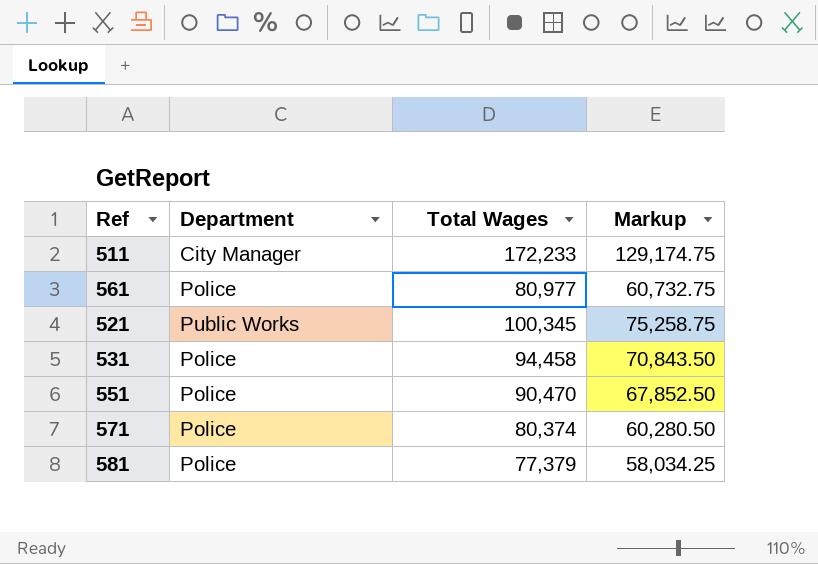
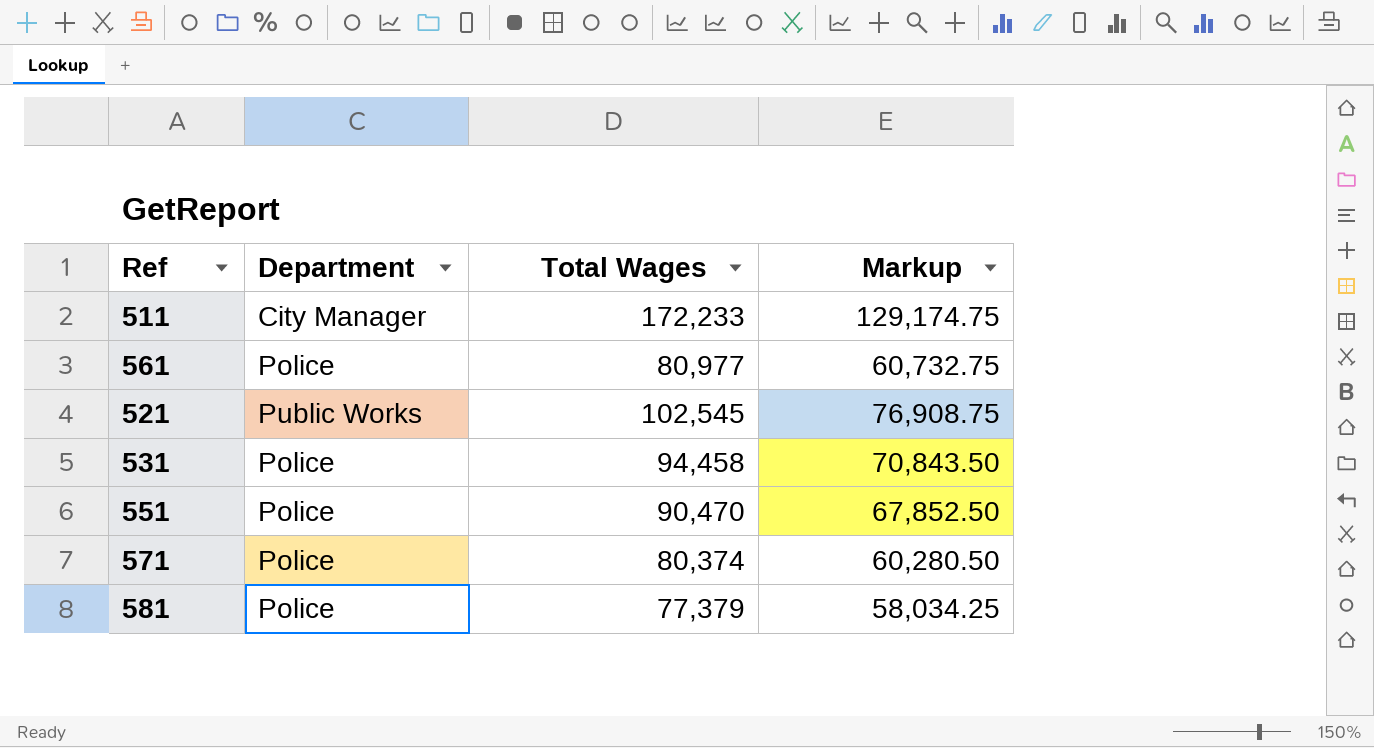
521 | Total Wages: 100,345 -> 102,545
521 | Markup: 75,258.75 -> 76,908.75

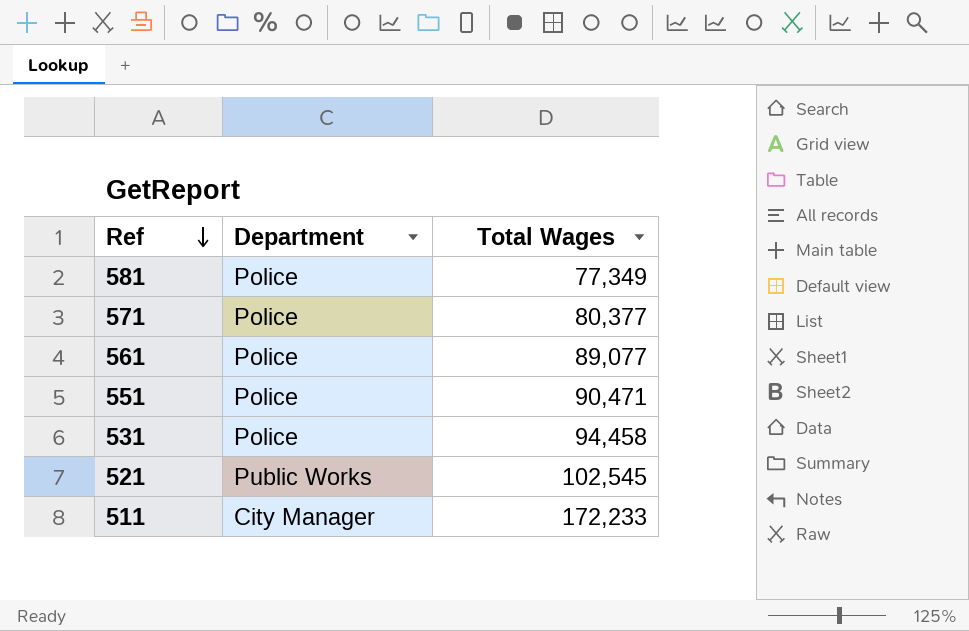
row order: none -> Ref descending
column Markup | formula: [Total Wages] * 0.75 -> none
581 | Total Wages: 77,379 -> 77,349
571 | Total Wages: 80,374 -> 80,377
561 | Total Wages: 80,977 -> 89,077
551 | Total Wages: 90,470 -> 90,471

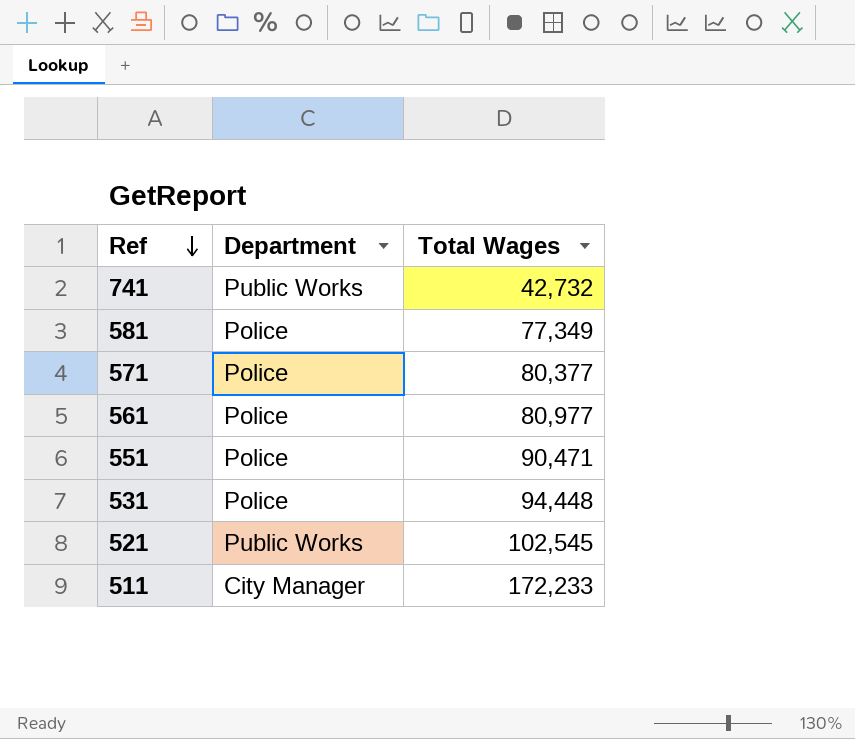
row 741: none -> Public Works | 42,732
561 | Total Wages: 89,077 -> 80,977
531 | Total Wages: 94,458 -> 94,448

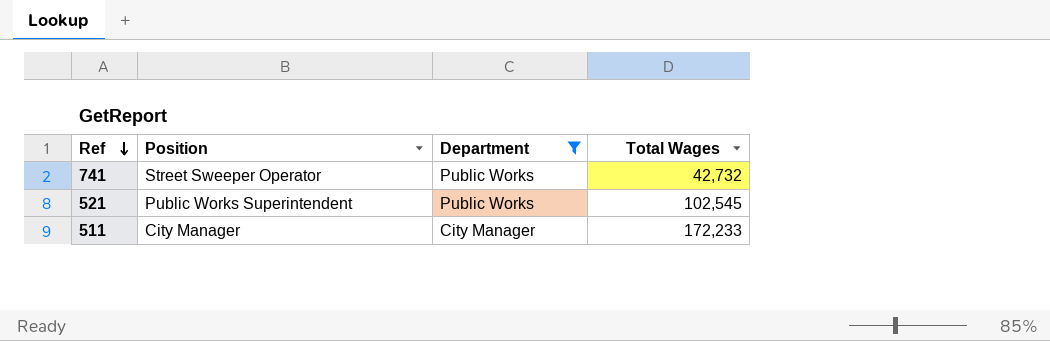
filter: none -> Department != Police
column Position | position: none -> 2

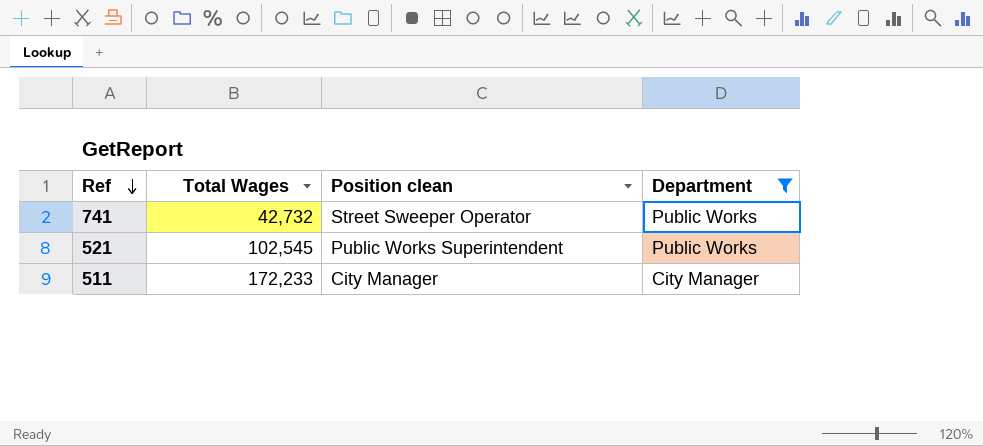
column Total Wages | position: 4 -> 2
column name: Position -> Position clean

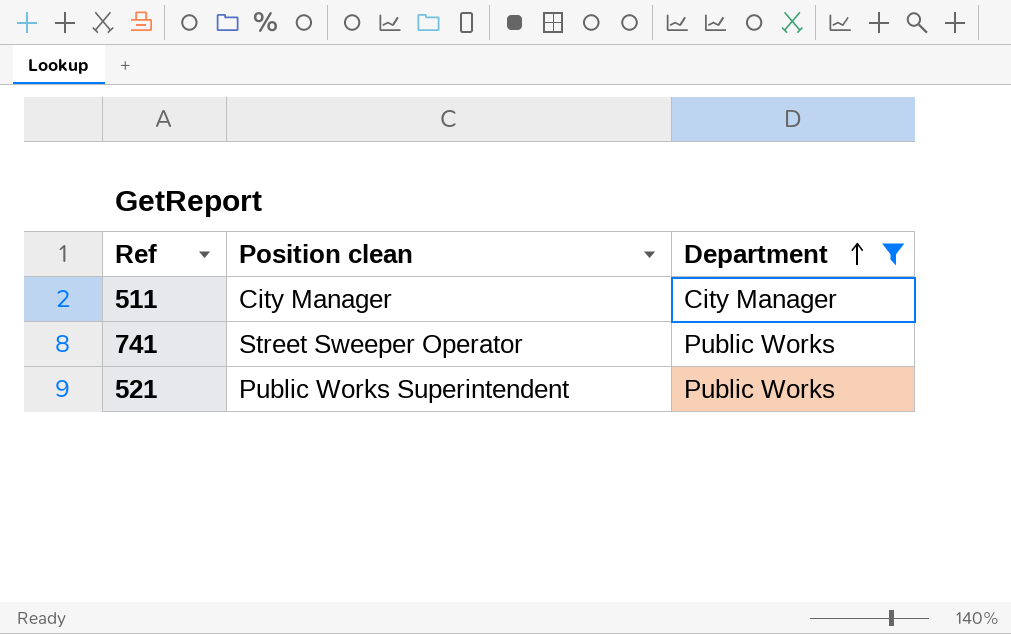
row order: Ref descending -> Department ascending
column Total Wages | position: 2 -> none

